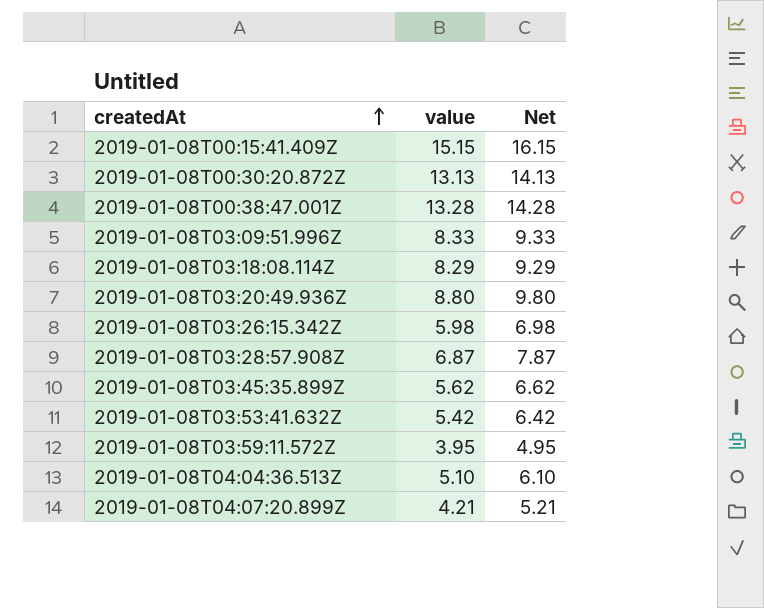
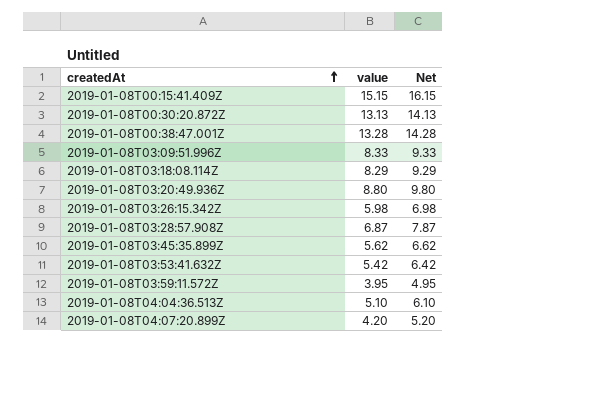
2019-01-08T04:07:20.899Z | value: 4.21 -> 4.20
2019-01-08T04:07:20.899Z | Net: 5.21 -> 5.20

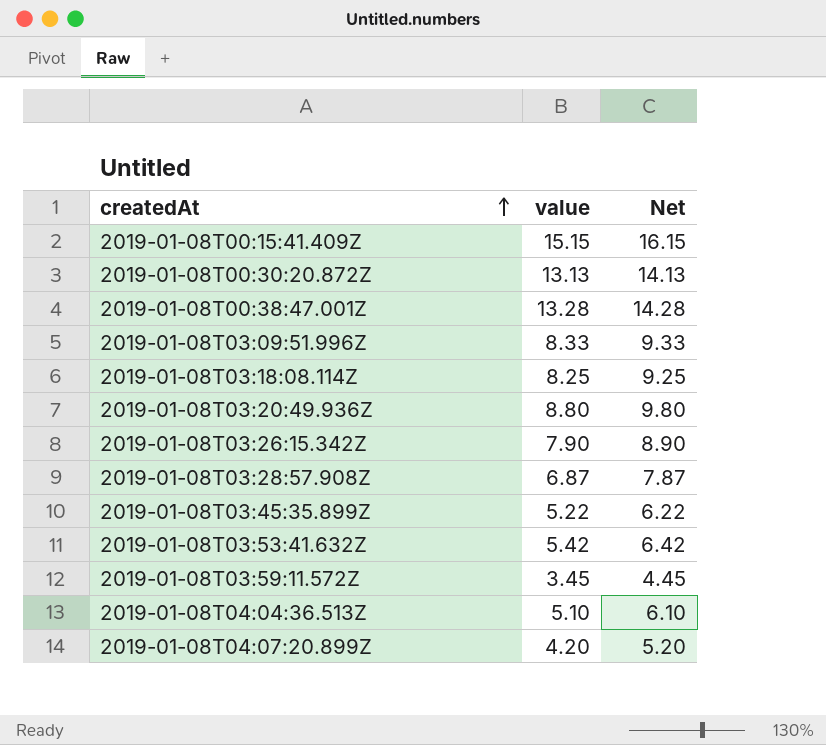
2019-01-08T03:18:08.114Z | value: 8.29 -> 8.25
2019-01-08T03:18:08.114Z | Net: 9.29 -> 9.25
2019-01-08T03:26:15.342Z | value: 5.98 -> 7.90
2019-01-08T03:26:15.342Z | Net: 6.98 -> 8.90
2019-01-08T03:45:35.899Z | value: 5.62 -> 5.22
2019-01-08T03:45:35.899Z | Net: 6.62 -> 6.22
2019-01-08T03:59:11.572Z | value: 3.95 -> 3.45
2019-01-08T03:59:11.572Z | Net: 4.95 -> 4.45

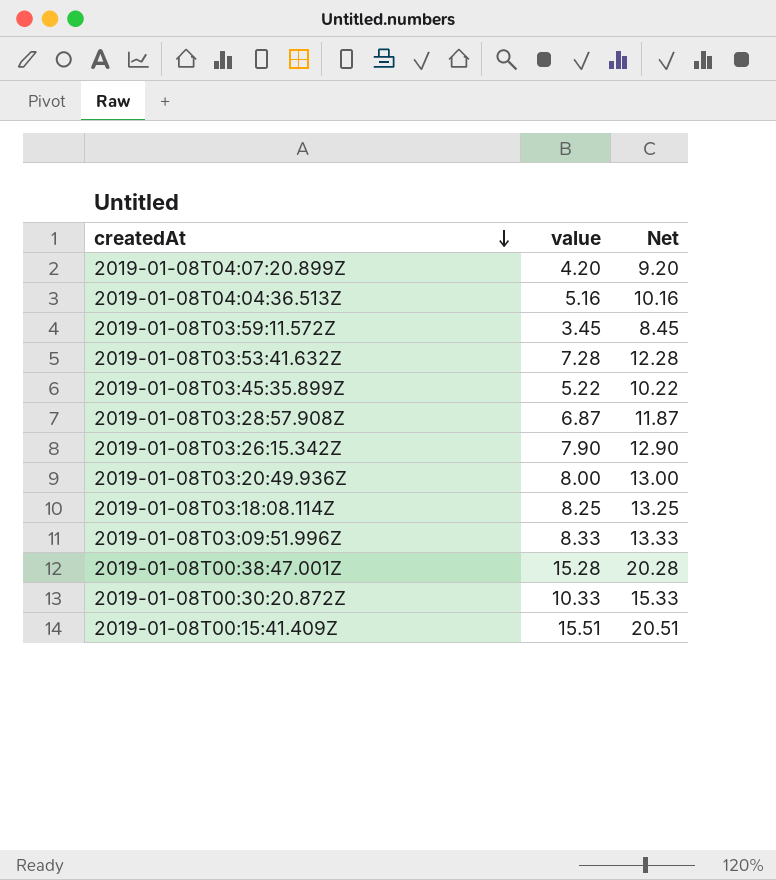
row order: createdAt ascending -> createdAt descending
column Net | formula: [value] + 1 -> [value] + 5
2019-01-08T04:04:36.513Z | value: 5.10 -> 5.16
2019-01-08T03:53:41.632Z | value: 5.42 -> 7.28
2019-01-08T03:20:49.936Z | value: 8.80 -> 8.00
2019-01-08T00:38:47.001Z | value: 13.28 -> 15.28
2019-01-08T00:30:20.872Z | value: 13.13 -> 10.33
2019-01-08T00:15:41.409Z | value: 15.15 -> 15.51

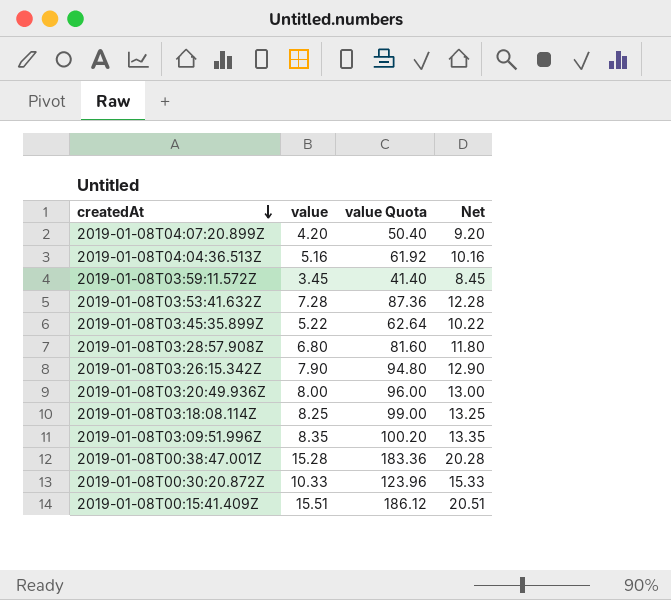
column value Quota | formula: none -> [value] * 12
2019-01-08T03:28:57.908Z | value: 6.87 -> 6.80
2019-01-08T03:28:57.908Z | Net: 11.87 -> 11.80
2019-01-08T03:09:51.996Z | value: 8.33 -> 8.35
2019-01-08T03:09:51.996Z | Net: 13.33 -> 13.35

